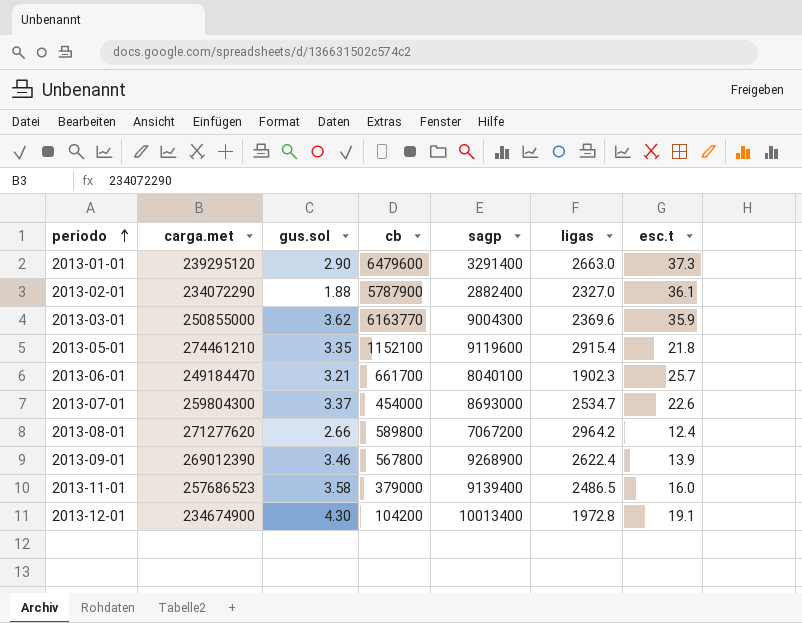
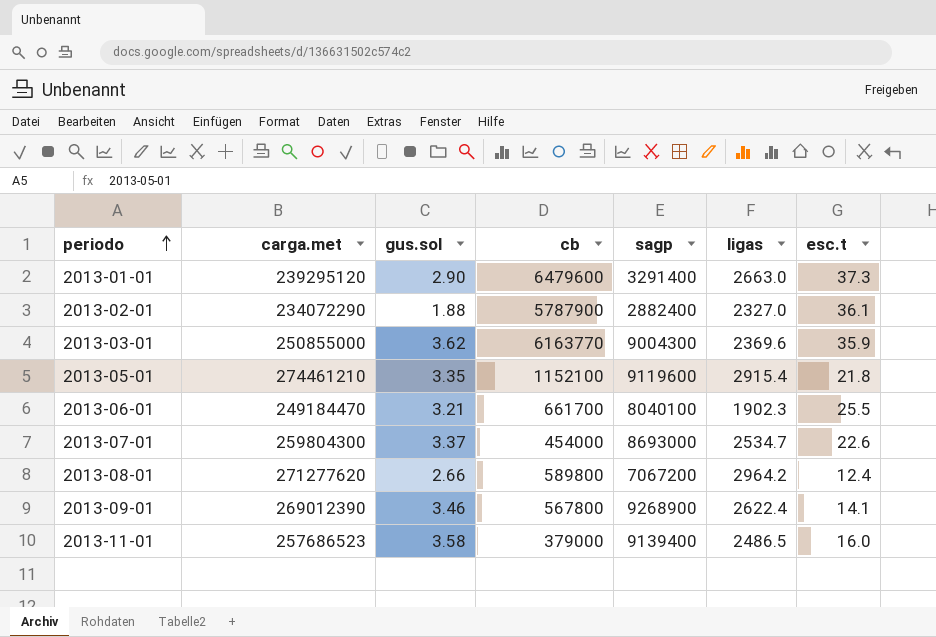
row 2013-12-01: 234674900 | 4.30 | 104200 | 10013400 | 1972.8 | 19.1 -> none
2013-06-01 | esc.t: 25.7 -> 25.5
2013-09-01 | esc.t: 13.9 -> 14.1

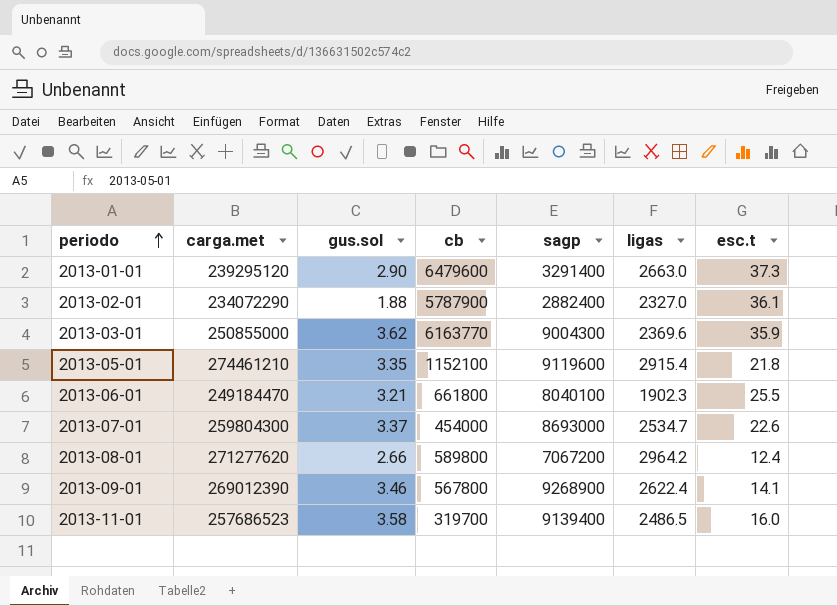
2013-06-01 | cb: 661700 -> 661800
2013-11-01 | cb: 379000 -> 319700

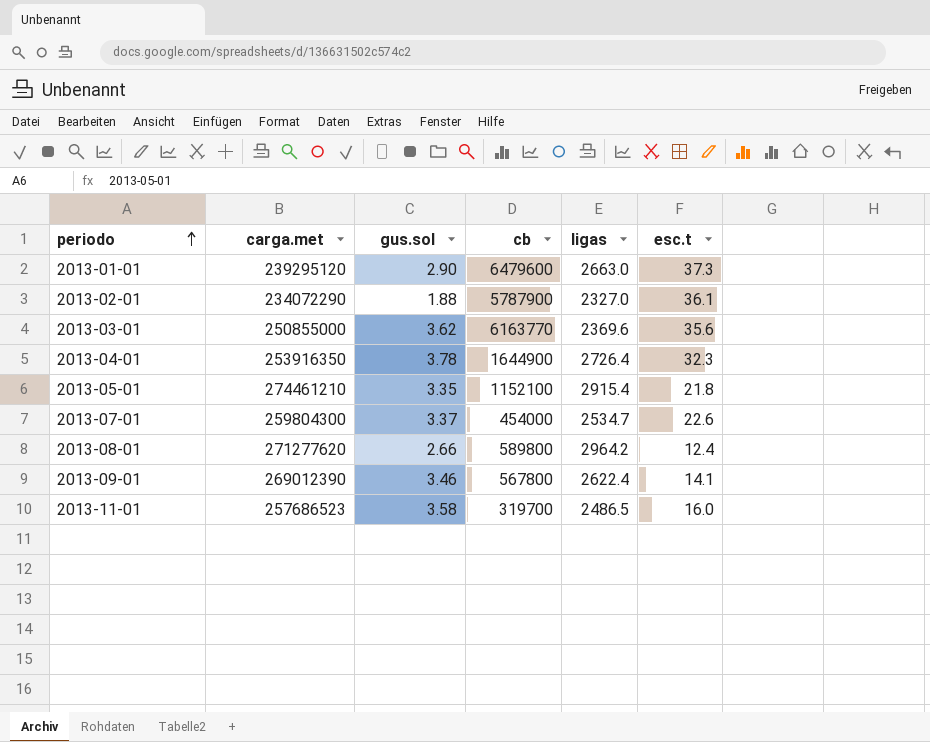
column sagp | position: 5 -> none
row 2013-06-01: 249184470 | 3.21 | 661800 | 8040100 | 1902.3 | 25.5 -> none
2013-03-01 | esc.t: 35.9 -> 35.6
row 2013-04-01: none -> 253916350 | 3.78 | 1644900 | 2726.4 | 32.3

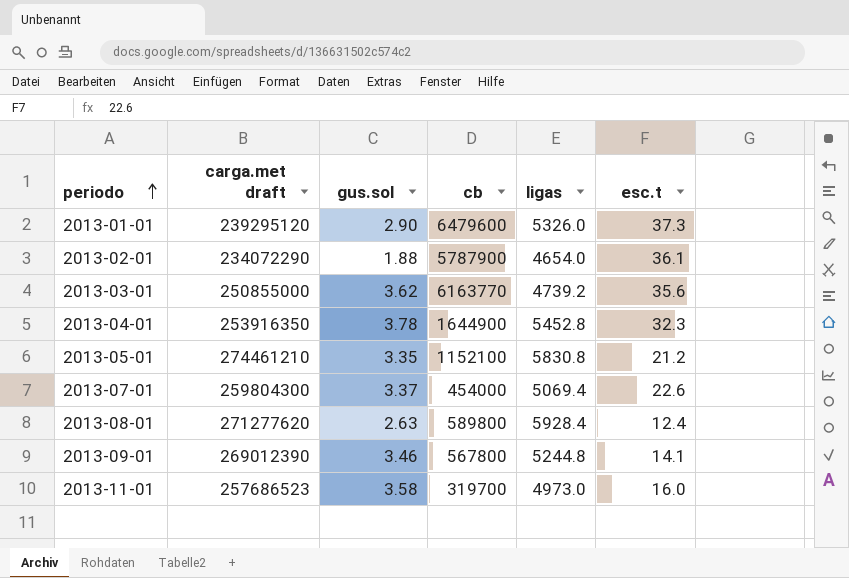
column name: carga.met -> carga.met draft
2013-01-01 | ligas: 2663.0 -> 5326.0
2013-02-01 | ligas: 2327.0 -> 4654.0
2013-03-01 | ligas: 2369.6 -> 4739.2
2013-04-01 | ligas: 2726.4 -> 5452.8
2013-05-01 | ligas: 2915.4 -> 5830.8
2013-05-01 | esc.t: 21.8 -> 21.2
2013-07-01 | ligas: 2534.7 -> 5069.4
2013-08-01 | gus.sol: 2.66 -> 2.63
2013-08-01 | ligas: 2964.2 -> 5928.4
2013-09-01 | ligas: 2622.4 -> 5244.8
2013-11-01 | ligas: 2486.5 -> 4973.0

